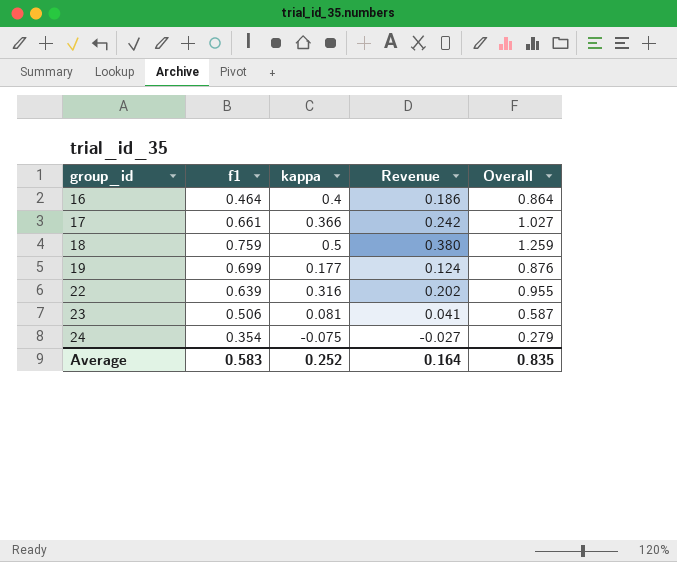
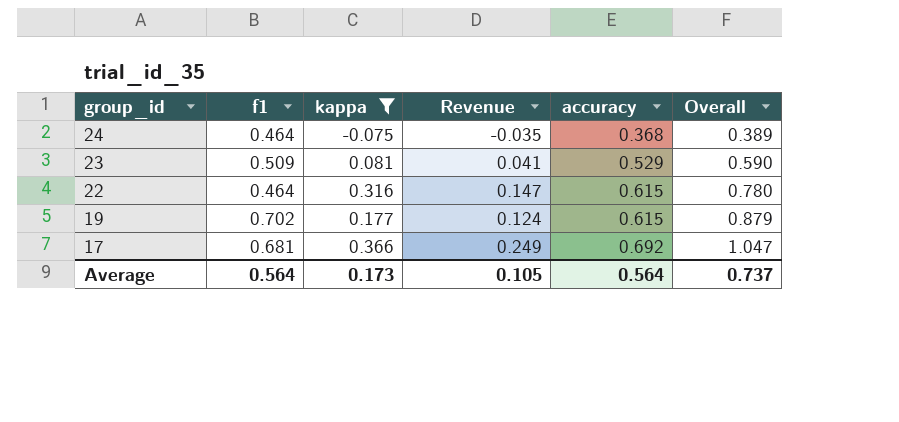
filter: none -> kappa <= 0.366
row order: group_id ascending -> group_id descending
column accuracy | position: none -> 5
24 | f1: 0.354 -> 0.464
24 | Revenue: -0.027 -> -0.035
24 | Overall: 0.279 -> 0.389
23 | f1: 0.506 -> 0.509
23 | Overall: 0.587 -> 0.590
22 | f1: 0.639 -> 0.464
22 | Revenue: 0.202 -> 0.147
22 | Overall: 0.955 -> 0.780
19 | f1: 0.699 -> 0.702
19 | Overall: 0.876 -> 0.879
17 | f1: 0.661 -> 0.681
17 | Revenue: 0.242 -> 0.249
17 | Overall: 1.027 -> 1.047
Average | f1: 0.583 -> 0.564
Average | kappa: 0.252 -> 0.173
Average | Revenue: 0.164 -> 0.105
Average | Overall: 0.835 -> 0.737

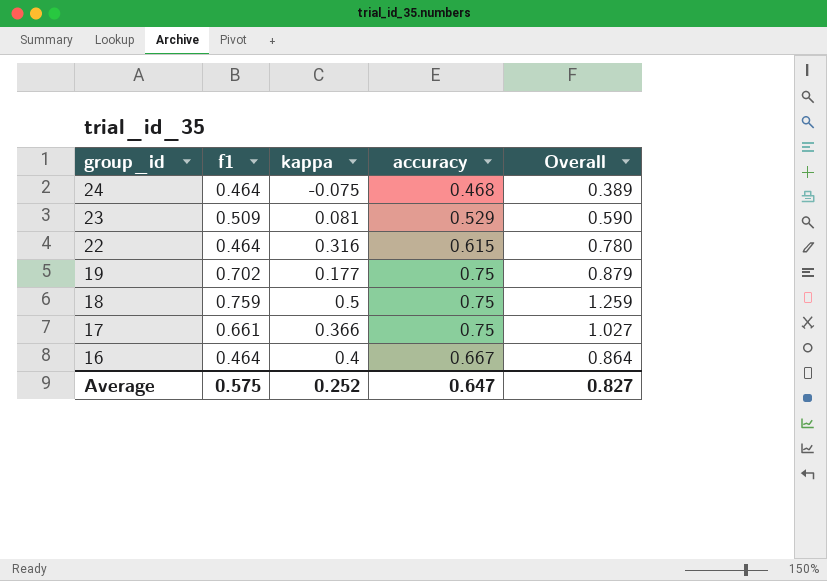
filter: kappa <= 0.366 -> none
column Revenue | formula: [f1] * [kappa] -> none
24 | accuracy: 0.368 -> 0.468
19 | accuracy: 0.615 -> 0.75
17 | f1: 0.681 -> 0.661
17 | accuracy: 0.692 -> 0.75
17 | Overall: 1.047 -> 1.027
Average | f1: 0.564 -> 0.575
Average | kappa: 0.173 -> 0.252
Average | accuracy: 0.564 -> 0.647
Average | Overall: 0.737 -> 0.827

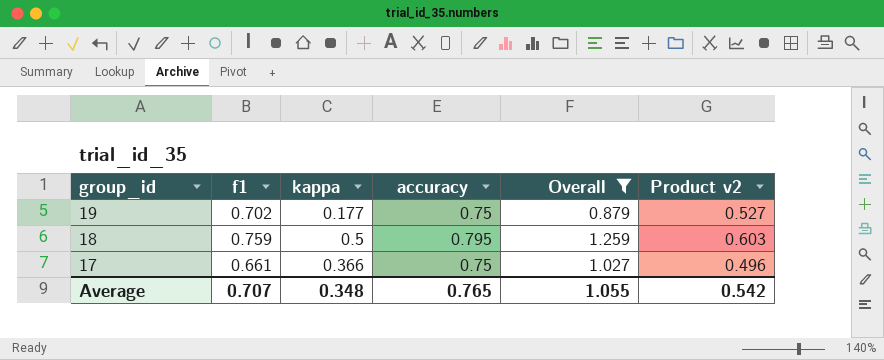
filter: none -> Overall >= 0.879
column Product v2 | formula: none -> [f1] * [accuracy]
18 | accuracy: 0.75 -> 0.795
Average | f1: 0.575 -> 0.707
Average | kappa: 0.252 -> 0.348
Average | accuracy: 0.647 -> 0.765
Average | Overall: 0.827 -> 1.055

